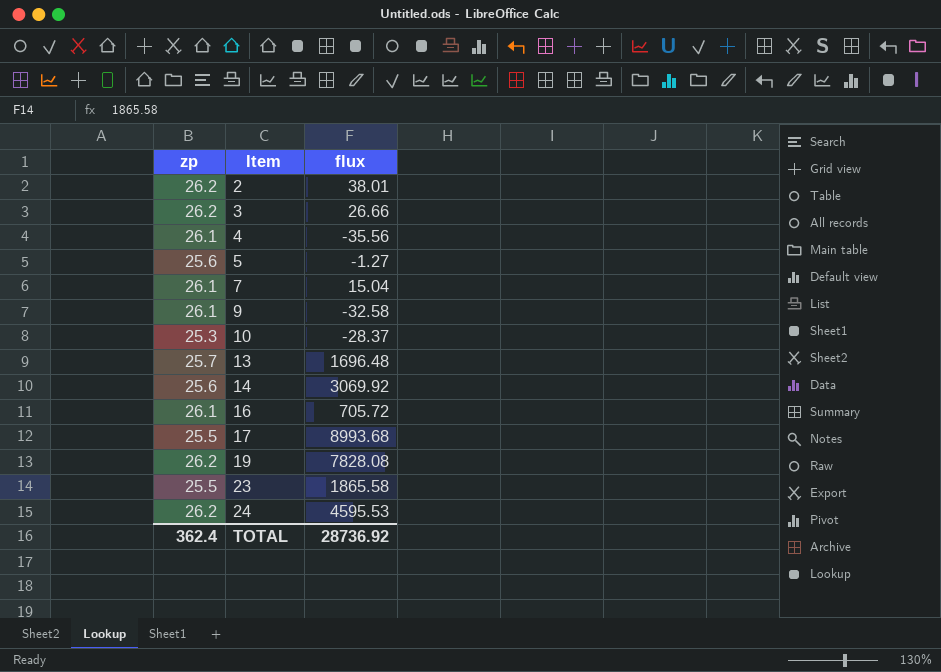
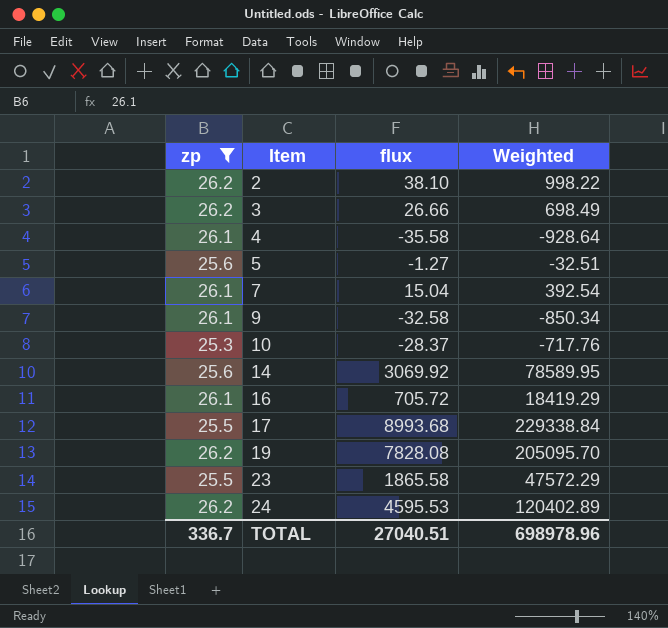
filter: none -> zp != 25.7
column Weighted | formula: none -> [zp] * [flux]
2 | flux: 38.01 -> 38.10
4 | flux: -35.56 -> -35.58
TOTAL | zp: 362.4 -> 336.7
TOTAL | flux: 28736.92 -> 27040.51

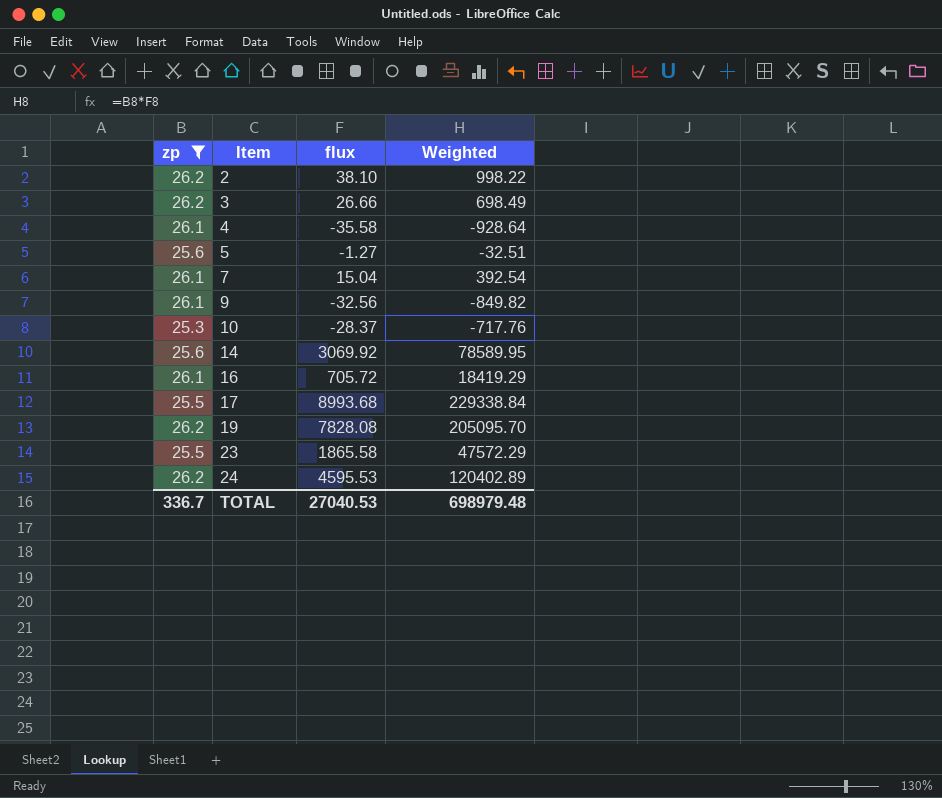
9 | flux: -32.58 -> -32.56
9 | Weighted: -850.34 -> -849.82
TOTAL | flux: 27040.51 -> 27040.53
TOTAL | Weighted: 698978.96 -> 698979.48

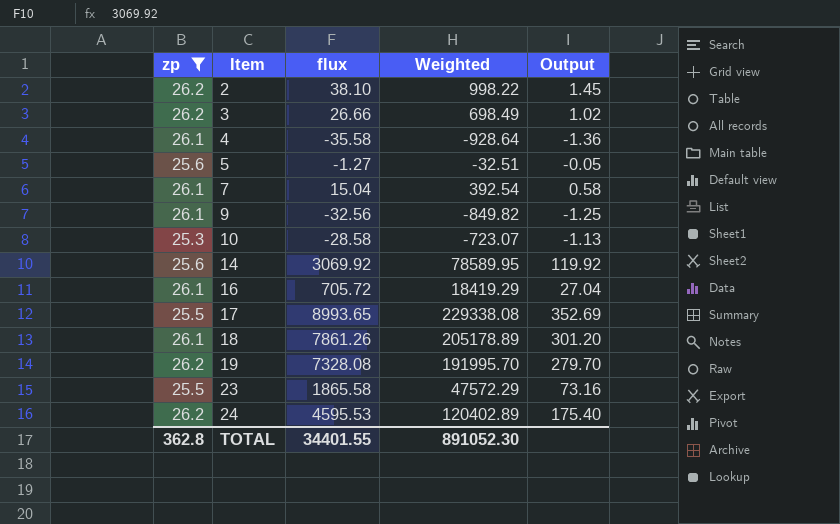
column Output | formula: none -> [flux] / [zp]
10 | flux: -28.37 -> -28.58
10 | Weighted: -717.76 -> -723.07
17 | flux: 8993.68 -> 8993.65
17 | Weighted: 229338.84 -> 229338.08
row 18: none -> 26.1 | 7861.26 | 205178.89 | 301.20
19 | flux: 7828.08 -> 7328.08
19 | Weighted: 205095.70 -> 191995.70
TOTAL | zp: 336.7 -> 362.8
TOTAL | flux: 27040.53 -> 34401.55
TOTAL | Weighted: 698979.48 -> 891052.30

